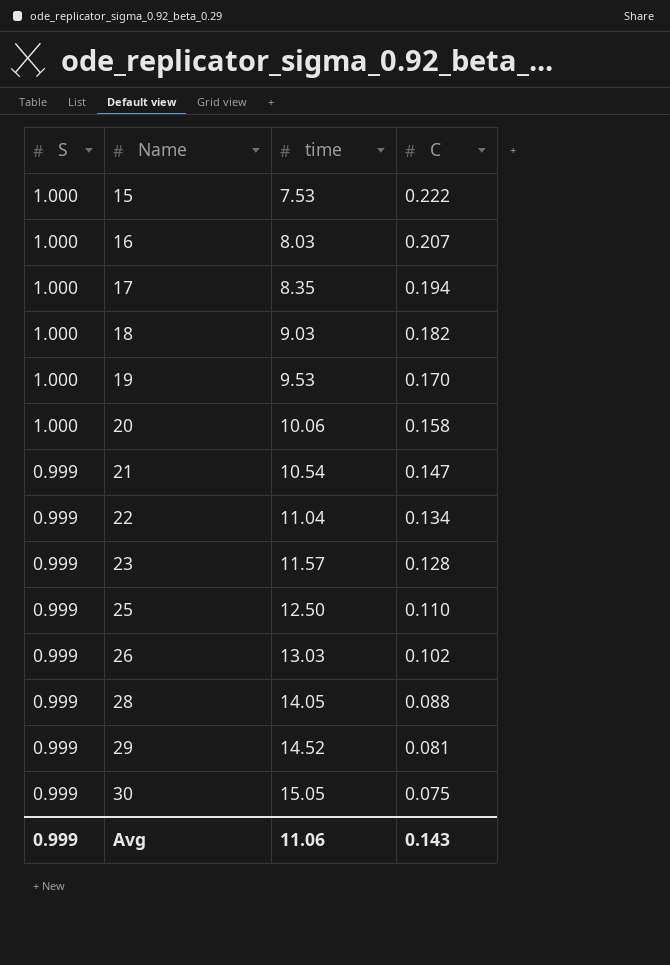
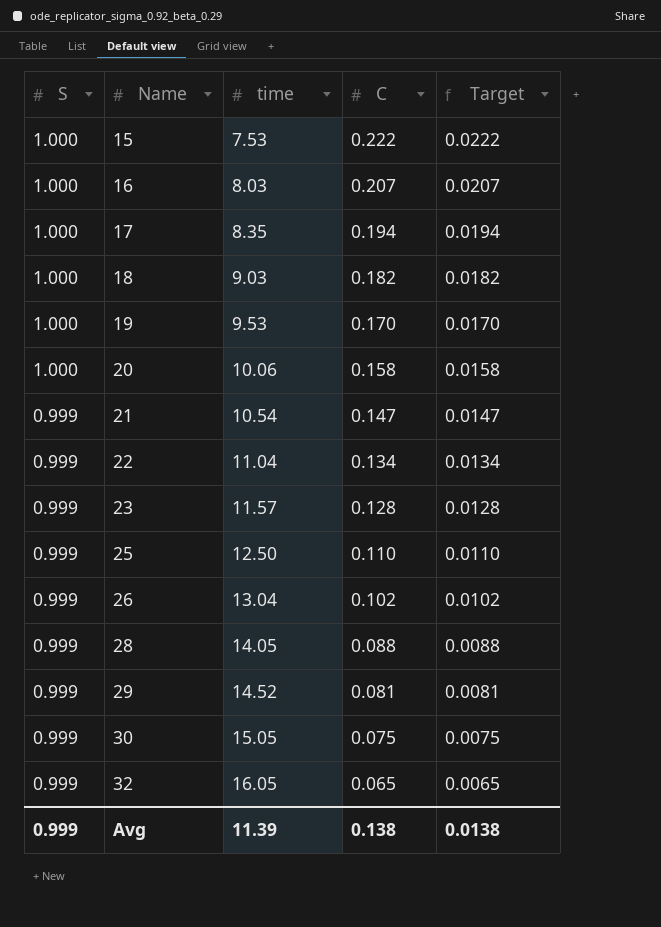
column Target | formula: none -> [C] * 0.1
26 | time: 13.03 -> 13.04
row 32: none -> 0.999 | 16.05 | 0.065 | 0.0065
Avg | time: 11.06 -> 11.39
Avg | C: 0.143 -> 0.138

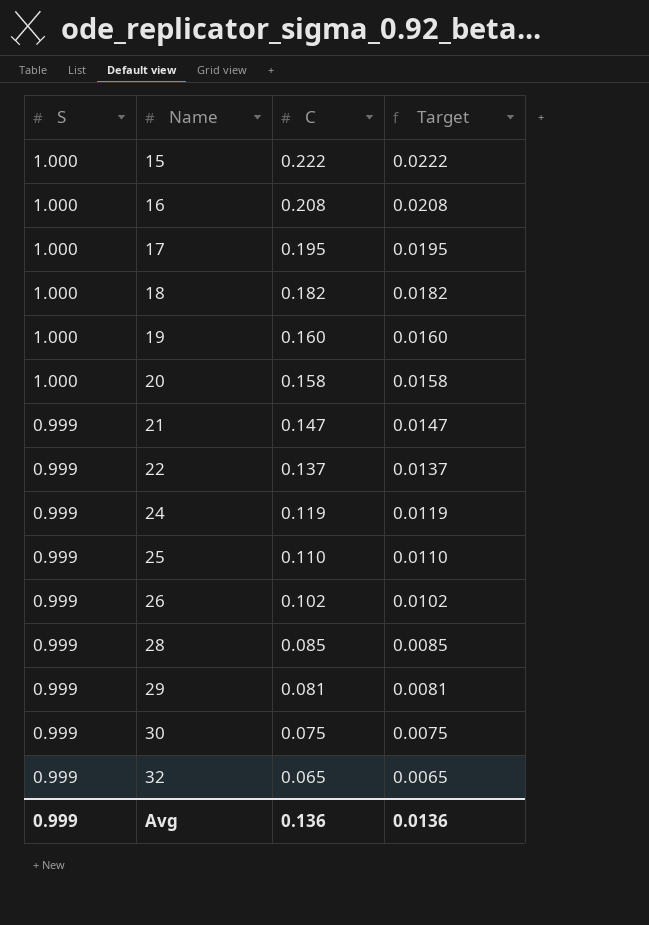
column time | position: 3 -> none
row 23: 0.999 | 11.57 | 0.128 | 0.0128 -> none
16 | C: 0.207 -> 0.208
16 | Target: 0.0207 -> 0.0208
17 | C: 0.194 -> 0.195
17 | Target: 0.0194 -> 0.0195
19 | C: 0.170 -> 0.160
19 | Target: 0.0170 -> 0.0160
22 | C: 0.134 -> 0.137
22 | Target: 0.0134 -> 0.0137
row 24: none -> 0.999 | 0.119 | 0.0119
28 | C: 0.088 -> 0.085
28 | Target: 0.0088 -> 0.0085
Avg | C: 0.138 -> 0.136
Avg | Target: 0.0138 -> 0.0136

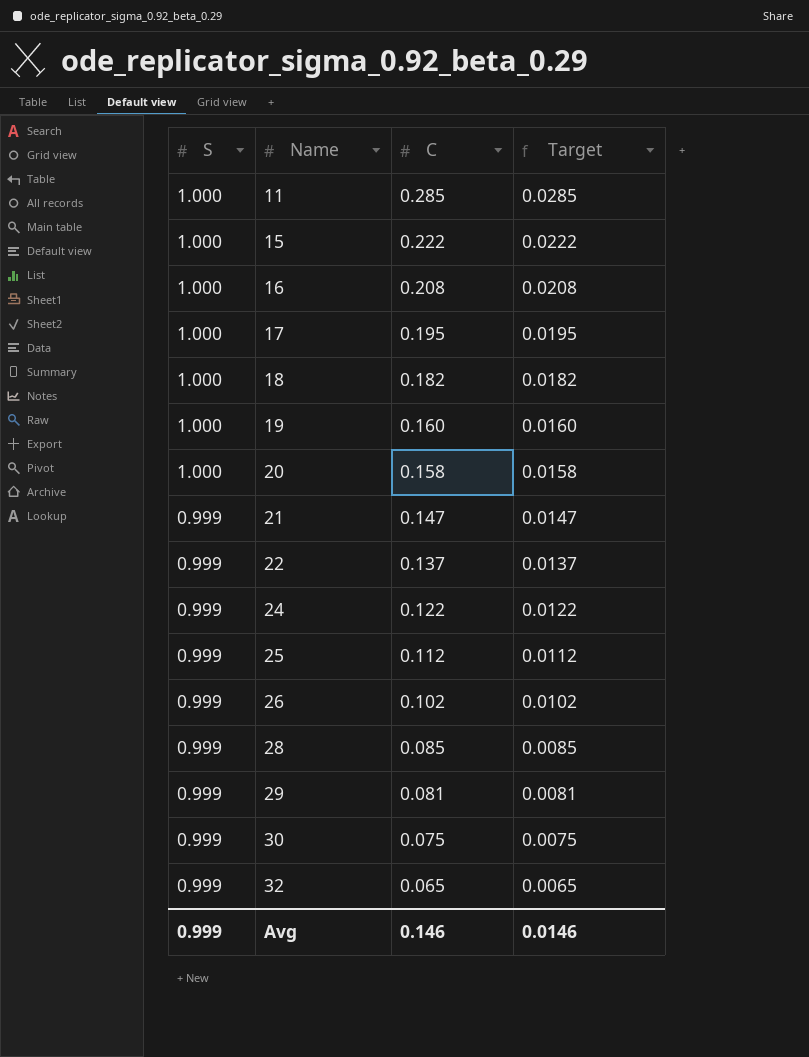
row 11: none -> 1.000 | 0.285 | 0.0285
24 | C: 0.119 -> 0.122
24 | Target: 0.0119 -> 0.0122
25 | C: 0.110 -> 0.112
25 | Target: 0.0110 -> 0.0112
Avg | C: 0.136 -> 0.146
Avg | Target: 0.0136 -> 0.0146

